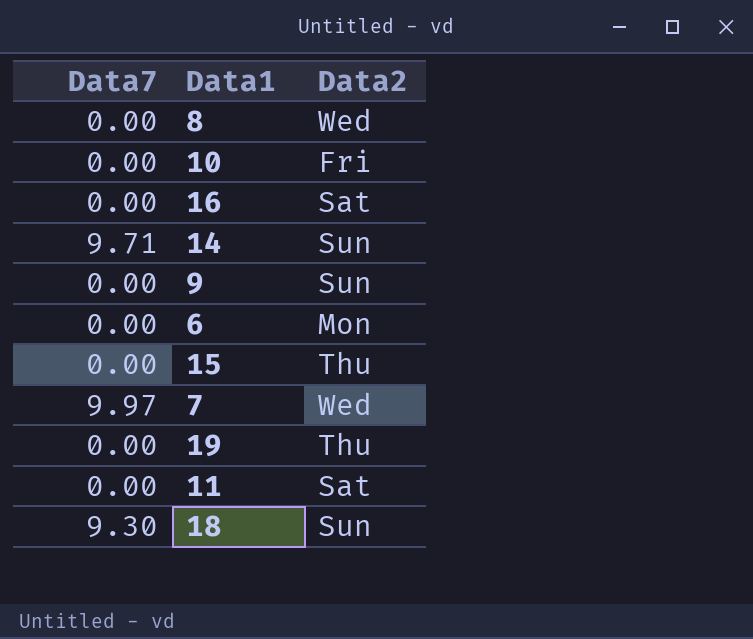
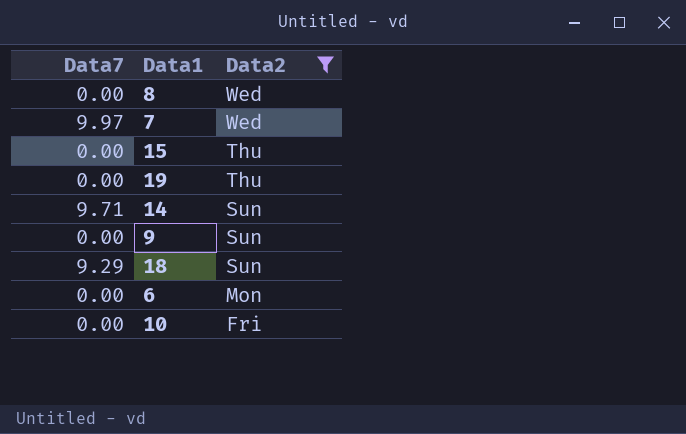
filter: none -> Data2 != Sat
row order: none -> Data2 descending
18 | Data7: 9.30 -> 9.29

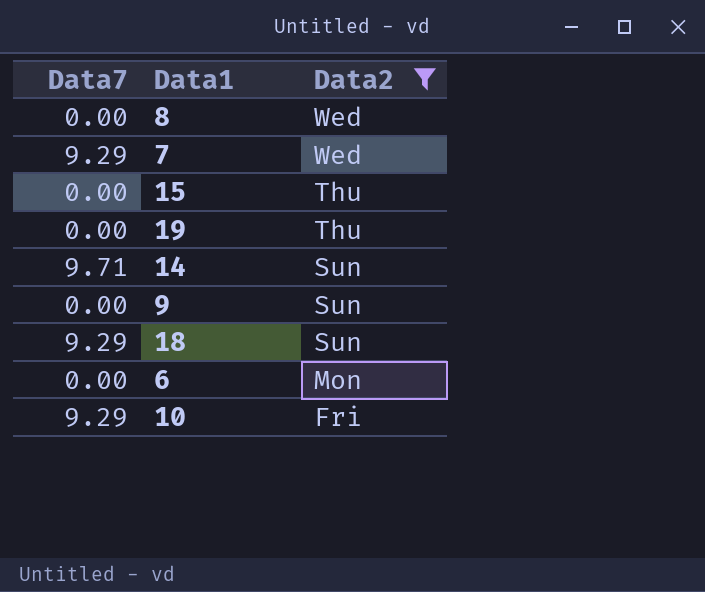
7 | Data7: 9.97 -> 9.29
10 | Data7: 0.00 -> 9.29

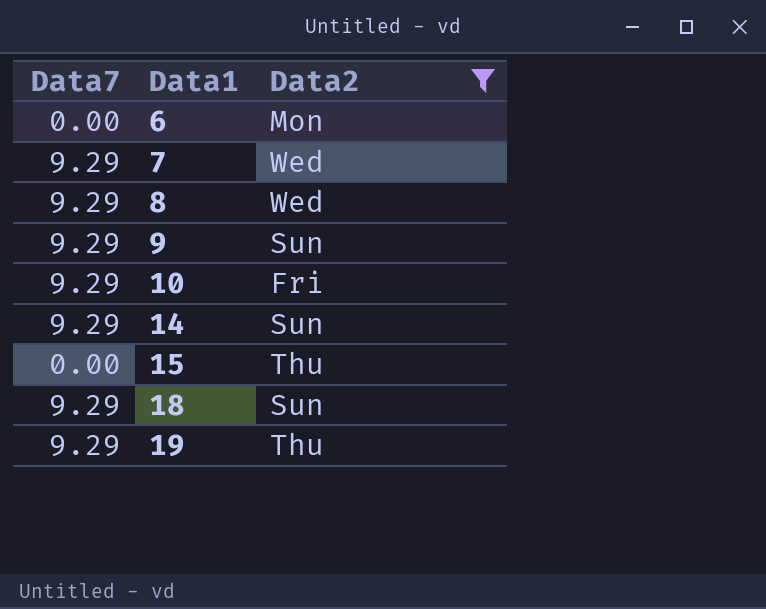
row order: Data2 descending -> Data1 ascending
8 | Data7: 0.00 -> 9.29
9 | Data7: 0.00 -> 9.29
14 | Data7: 9.71 -> 9.29
19 | Data7: 0.00 -> 9.29

